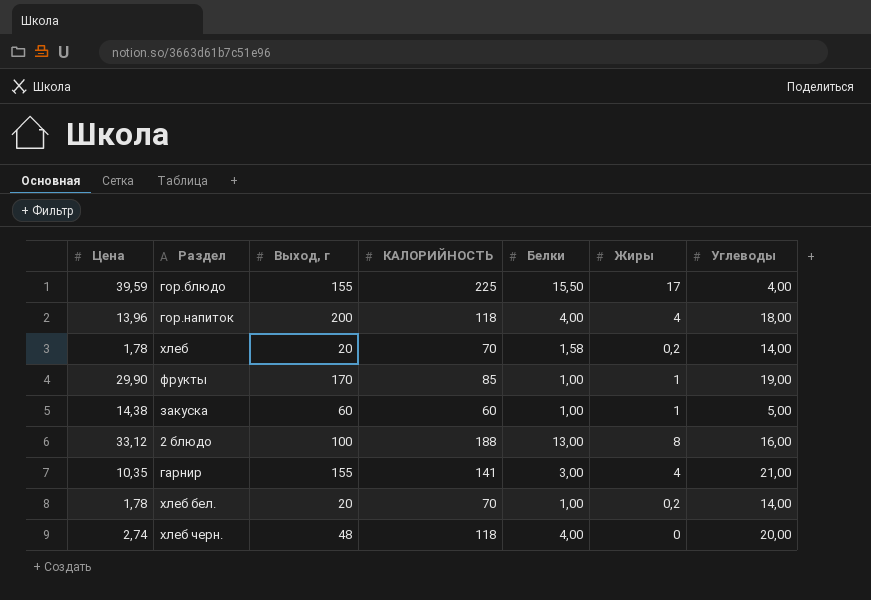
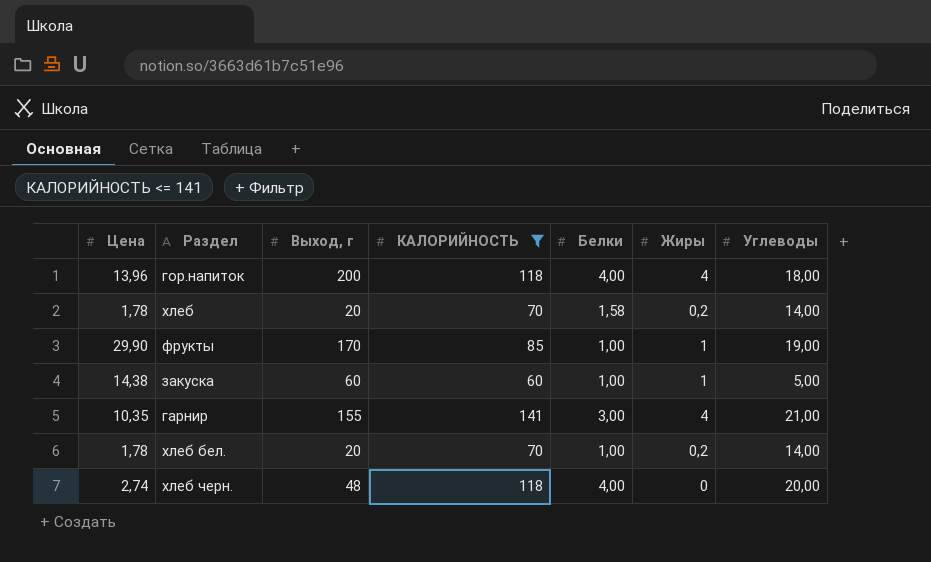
filter: none -> КАЛОРИЙНОСТЬ <= 141

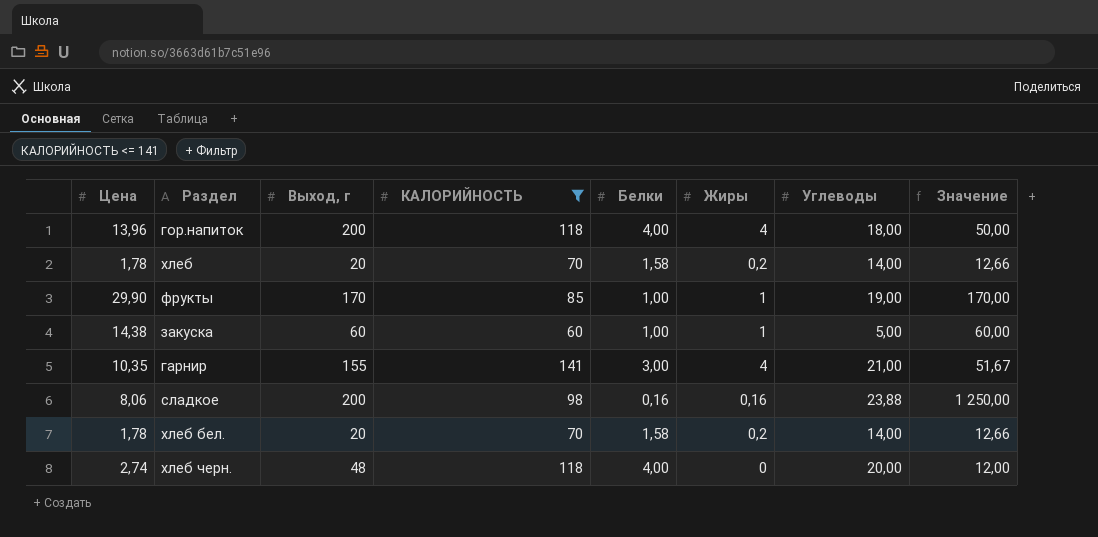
column Значение | formula: none -> [Выход, г] / [Белки]
row сладкое: none -> 8,06 | 200 | 98 | 0,16 | 0,16 | 23,88 | 1 250,00
хлеб бел. | Белки: 1,00 -> 1,58

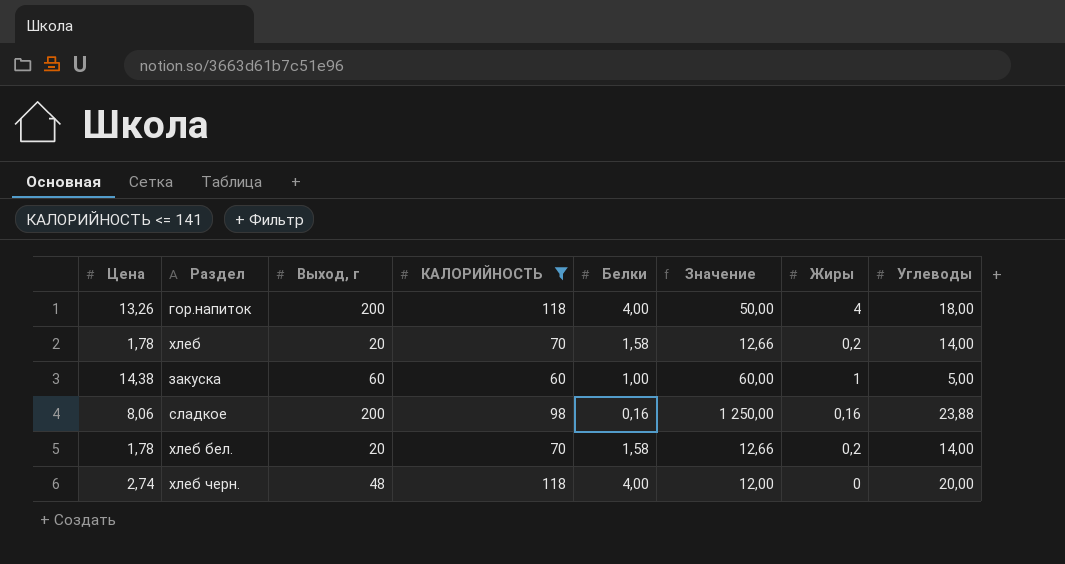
column Значение | position: 8 -> 6
row фрукты: 29,90 | 170 | 85 | 1,00 | 1 | 19,00 | 170,00 -> none
row гарнир: 10,35 | 155 | 141 | 3,00 | 4 | 21,00 | 51,67 -> none
гор.напиток | Цена: 13,96 -> 13,26

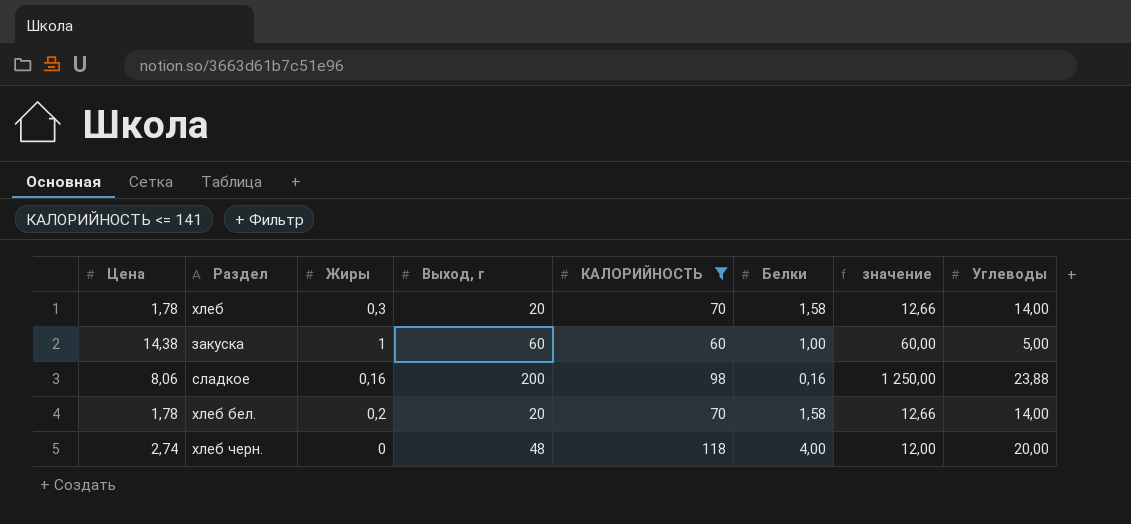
column Жиры | position: 7 -> 3
column name: Значение -> значение
row гор.напиток: 13,26 | 200 | 118 | 4,00 | 50,00 | 4 | 18,00 -> none
хлеб | Жиры: 0,2 -> 0,3

